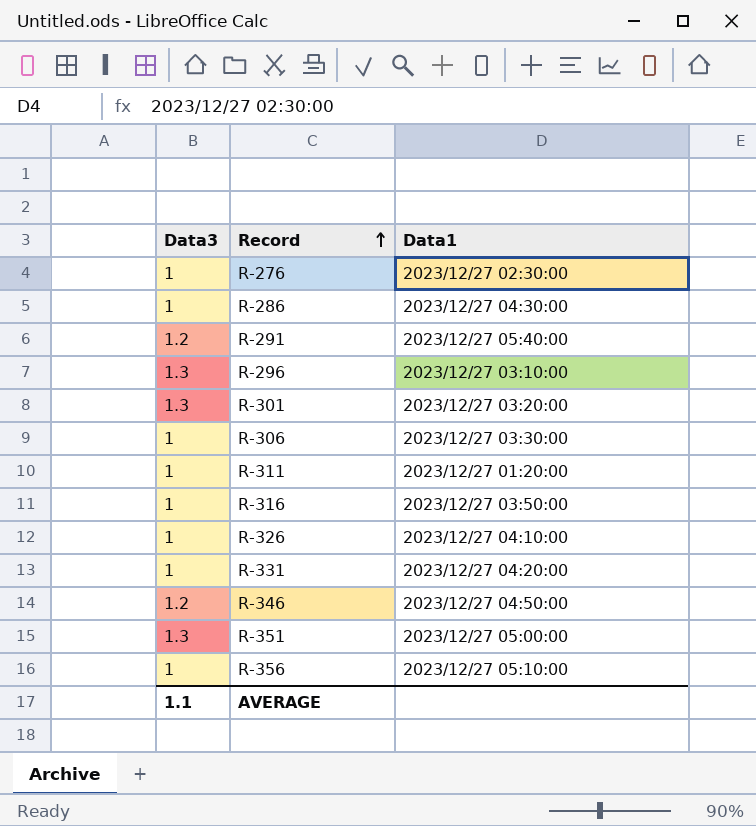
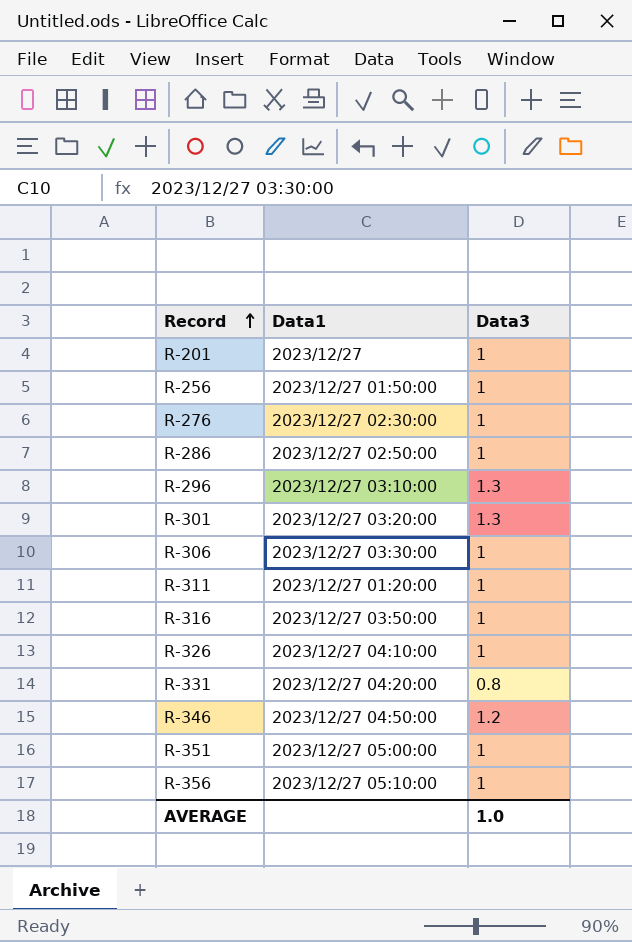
column Data3 | position: 1 -> 3
row R-291: 1.2 | 2023/12/27 05:40:00 -> none
row R-201: none -> 2023/12/27 | 1
row R-256: none -> 2023/12/27 01:50:00 | 1
R-286 | Data1: 2023/12/27 04:30:00 -> 2023/12/27 02:50:00
R-331 | Data3: 1 -> 0.8
R-351 | Data3: 1.3 -> 1
AVERAGE | Data3: 1.1 -> 1.0

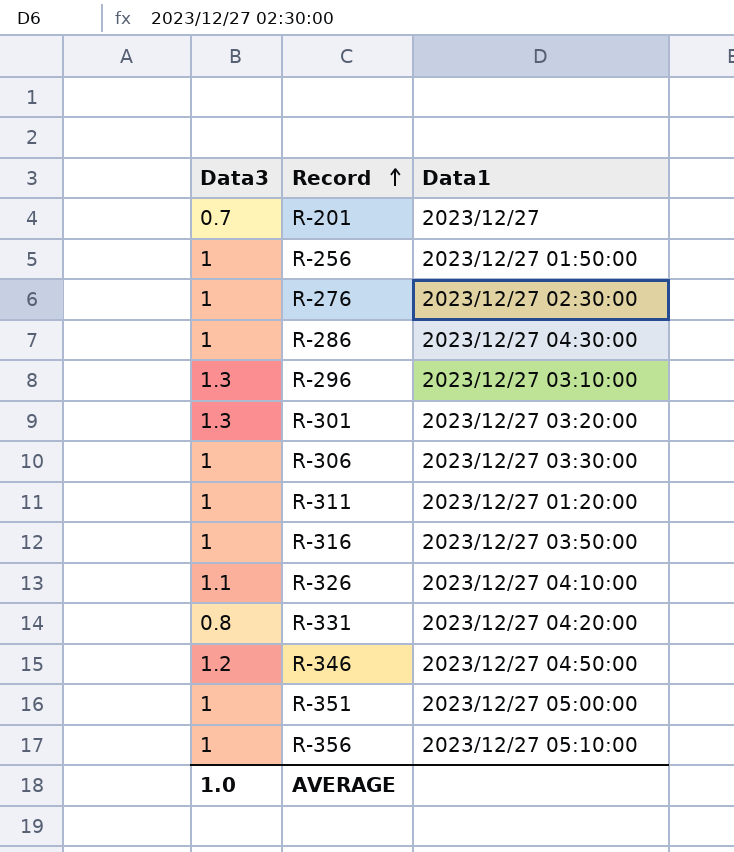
column Data3 | position: 3 -> 1
R-201 | Data3: 1 -> 0.7
R-286 | Data1: 2023/12/27 02:50:00 -> 2023/12/27 04:30:00
R-326 | Data3: 1 -> 1.1

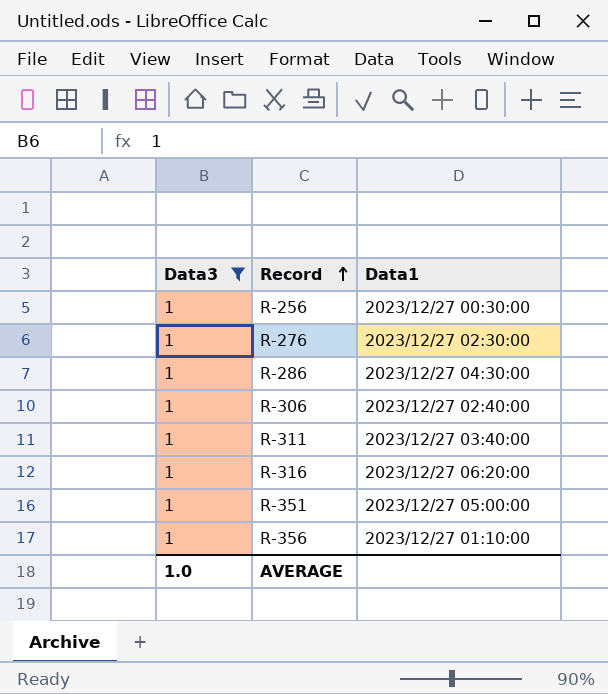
filter: none -> Data3 = 1
R-256 | Data1: 2023/12/27 01:50:00 -> 2023/12/27 00:30:00
R-306 | Data1: 2023/12/27 03:30:00 -> 2023/12/27 02:40:00
R-311 | Data1: 2023/12/27 01:20:00 -> 2023/12/27 03:40:00
R-316 | Data1: 2023/12/27 03:50:00 -> 2023/12/27 06:20:00
R-356 | Data1: 2023/12/27 05:10:00 -> 2023/12/27 01:10:00

